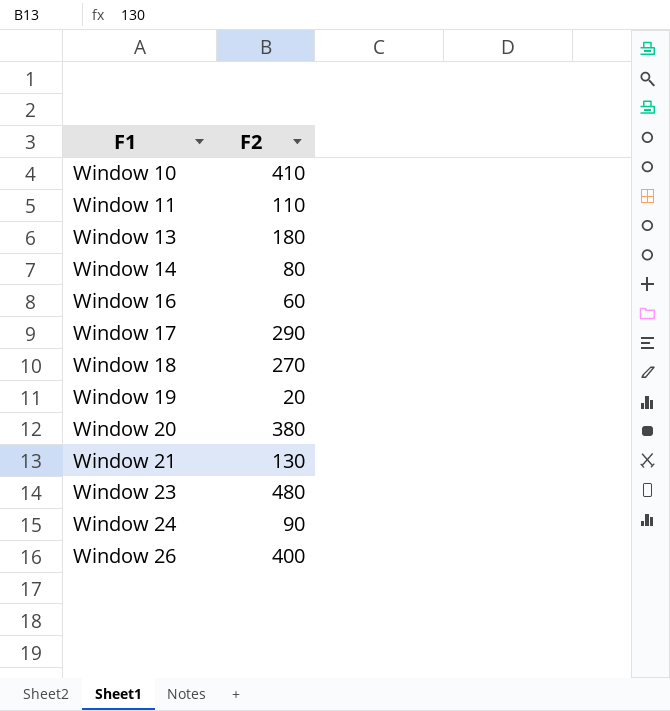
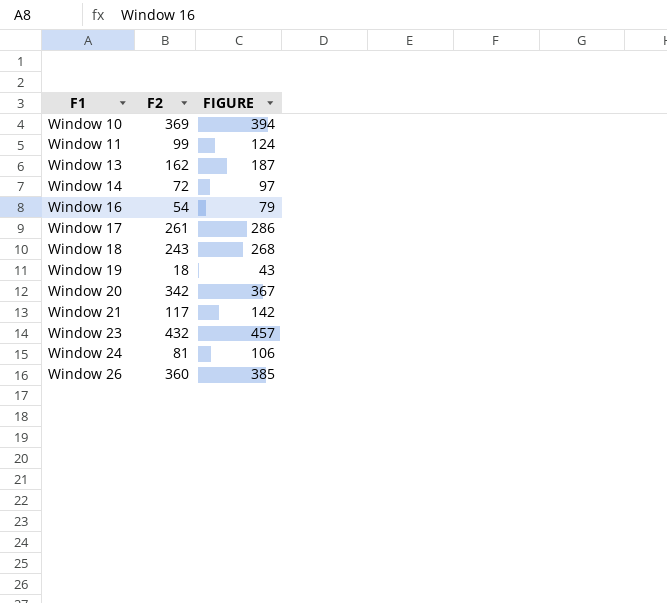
column FIGURE | formula: none -> [F2] + 25
Window 10 | F2: 410 -> 369
Window 11 | F2: 110 -> 99
Window 13 | F2: 180 -> 162
Window 14 | F2: 80 -> 72
Window 16 | F2: 60 -> 54
Window 17 | F2: 290 -> 261
Window 18 | F2: 270 -> 243
Window 19 | F2: 20 -> 18
Window 20 | F2: 380 -> 342
Window 21 | F2: 130 -> 117
Window 23 | F2: 480 -> 432
Window 24 | F2: 90 -> 81
Window 26 | F2: 400 -> 360

